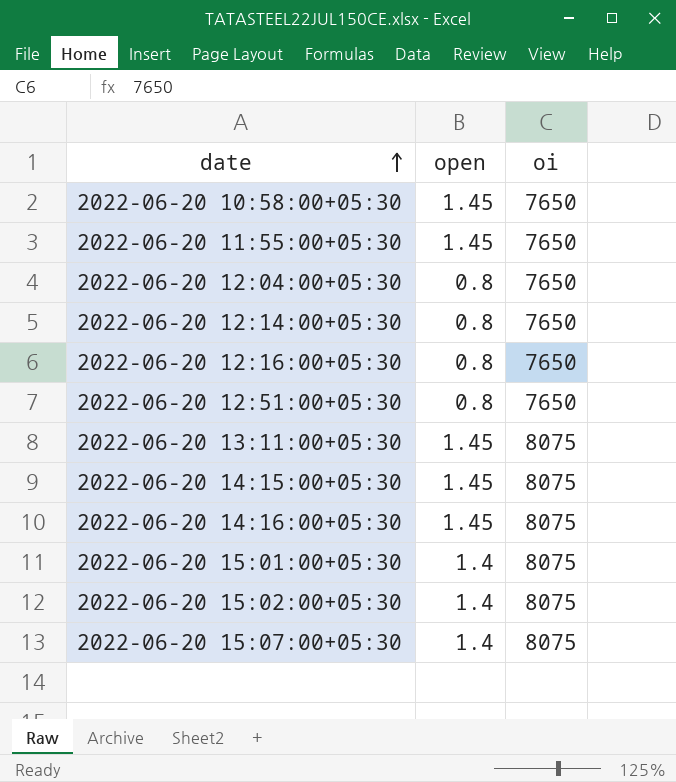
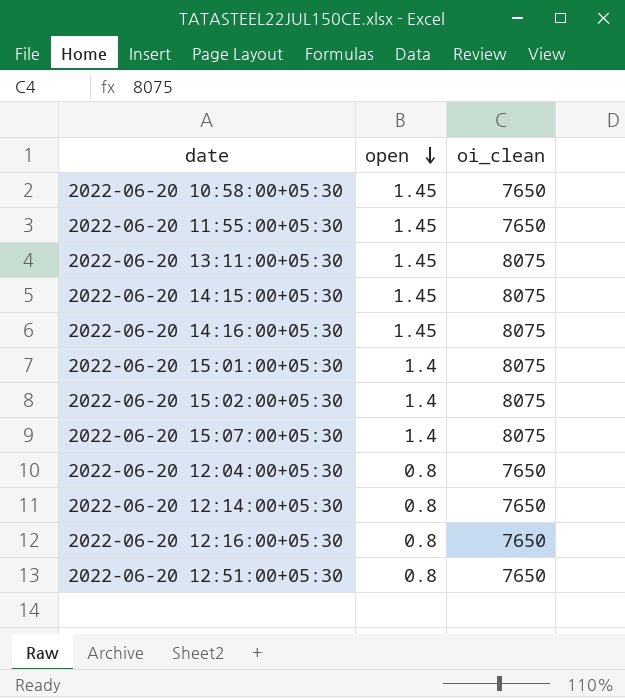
row order: date ascending -> open descending
column name: oi -> oi_clean

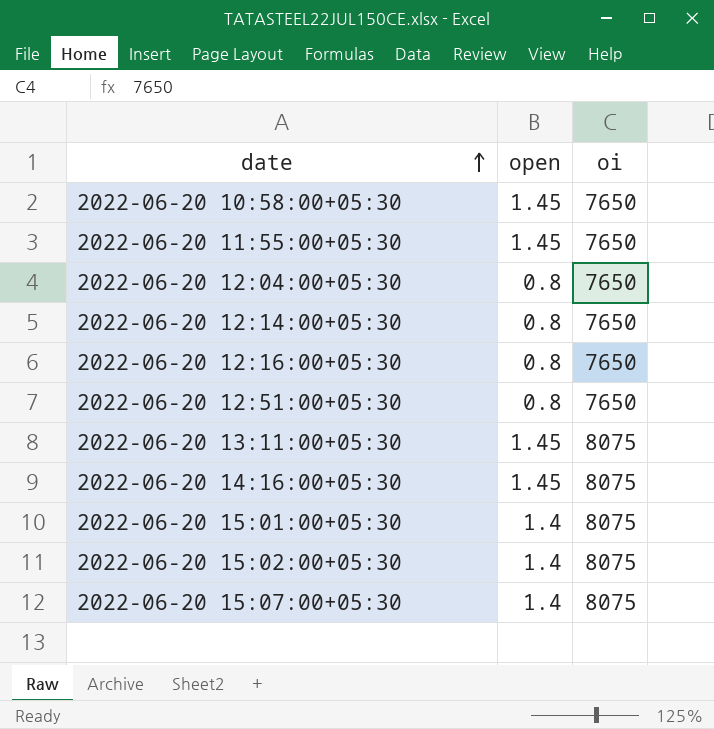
row order: open descending -> date ascending
column name: oi_clean -> oi
row 2022-06-20 14:15:00+05:30: 1.45 | 8075 -> none

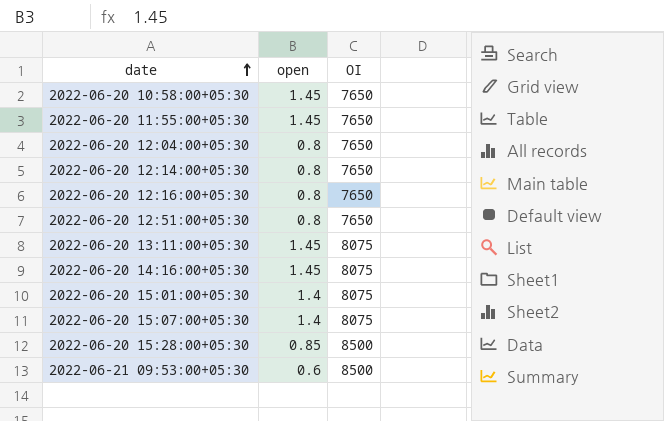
column name: oi -> OI
row 2022-06-20 15:02:00+05:30: 1.4 | 8075 -> none
row 2022-06-20 15:28:00+05:30: none -> 0.85 | 8500
row 2022-06-21 09:53:00+05:30: none -> 0.6 | 8500

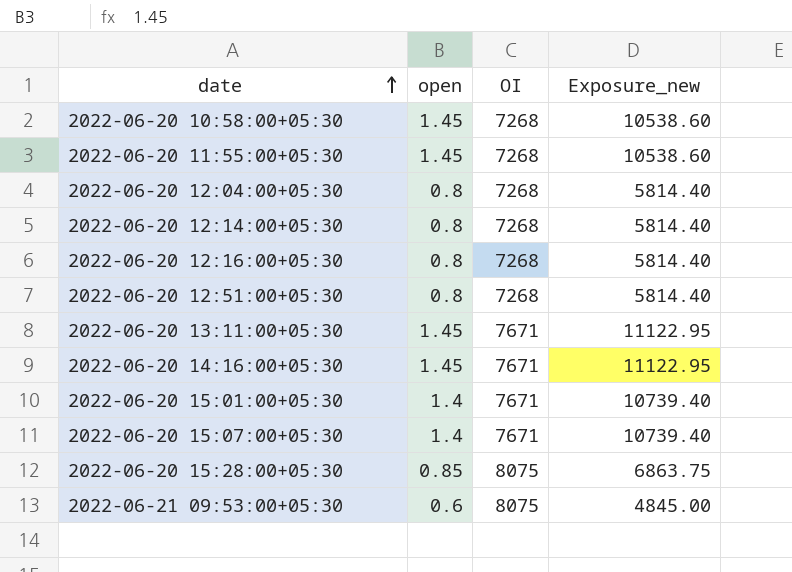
column Exposure_new | formula: none -> [open] * [OI]
2022-06-20 10:58:00+05:30 | OI: 7650 -> 7268
2022-06-20 11:55:00+05:30 | OI: 7650 -> 7268
2022-06-20 12:04:00+05:30 | OI: 7650 -> 7268
2022-06-20 12:14:00+05:30 | OI: 7650 -> 7268
2022-06-20 12:16:00+05:30 | OI: 7650 -> 7268
2022-06-20 12:51:00+05:30 | OI: 7650 -> 7268
2022-06-20 13:11:00+05:30 | OI: 8075 -> 7671
2022-06-20 14:16:00+05:30 | OI: 8075 -> 7671
2022-06-20 15:01:00+05:30 | OI: 8075 -> 7671
2022-06-20 15:07:00+05:30 | OI: 8075 -> 7671
2022-06-20 15:28:00+05:30 | OI: 8500 -> 8075
2022-06-21 09:53:00+05:30 | OI: 8500 -> 8075

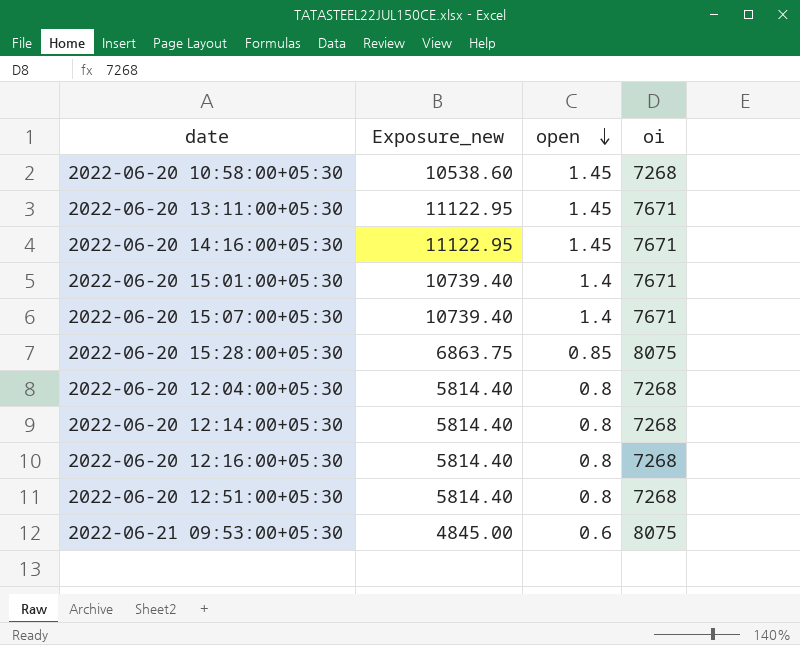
row order: date ascending -> open descending
column Exposure_new | position: 4 -> 2
column name: OI -> oi
row 2022-06-20 11:55:00+05:30: 1.45 | 7268 | 10538.60 -> none

